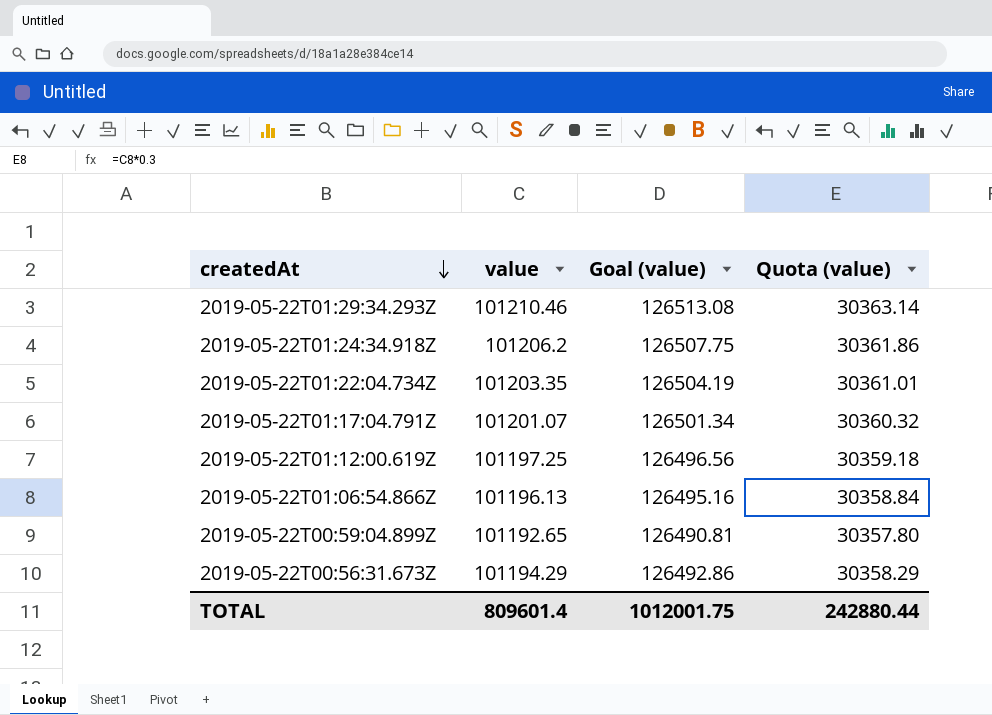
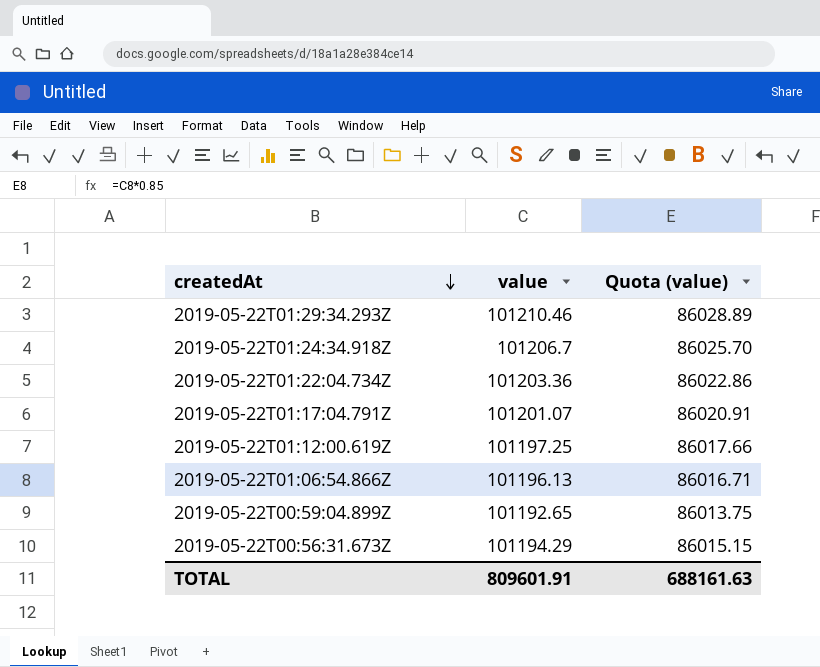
column Goal (value) | formula: [value] * 1.25 -> none
column Quota (value) | formula: [value] * 0.3 -> [value] * 0.85
2019-05-22T01:24:34.918Z | value: 101206.2 -> 101206.7
2019-05-22T01:22:04.734Z | value: 101203.35 -> 101203.36
TOTAL | value: 809601.4 -> 809601.91
TOTAL | Quota (value): 242880.44 -> 688161.63

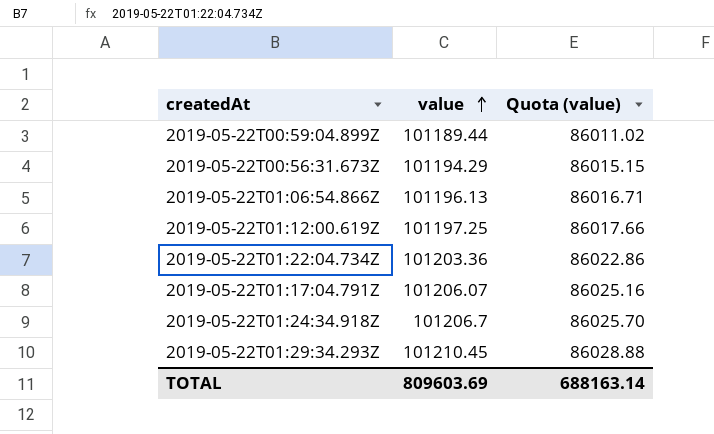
row order: createdAt descending -> value ascending
2019-05-22T00:59:04.899Z | value: 101192.65 -> 101189.44
2019-05-22T00:59:04.899Z | Quota (value): 86013.75 -> 86011.02
2019-05-22T01:17:04.791Z | value: 101201.07 -> 101206.07
2019-05-22T01:17:04.791Z | Quota (value): 86020.91 -> 86025.16
2019-05-22T01:29:34.293Z | value: 101210.46 -> 101210.45
2019-05-22T01:29:34.293Z | Quota (value): 86028.89 -> 86028.88
TOTAL | value: 809601.91 -> 809603.69
TOTAL | Quota (value): 688161.63 -> 688163.14

